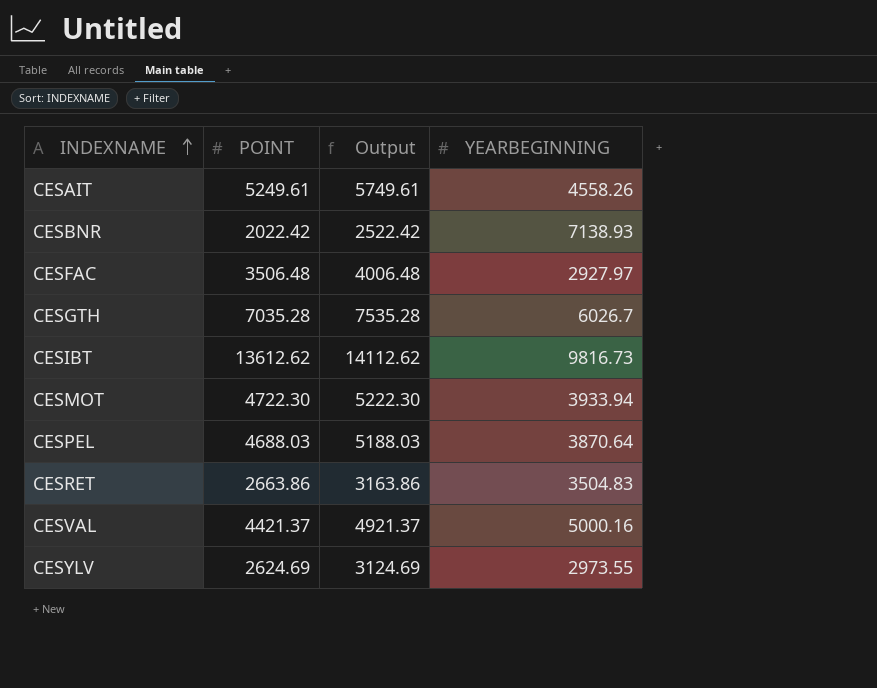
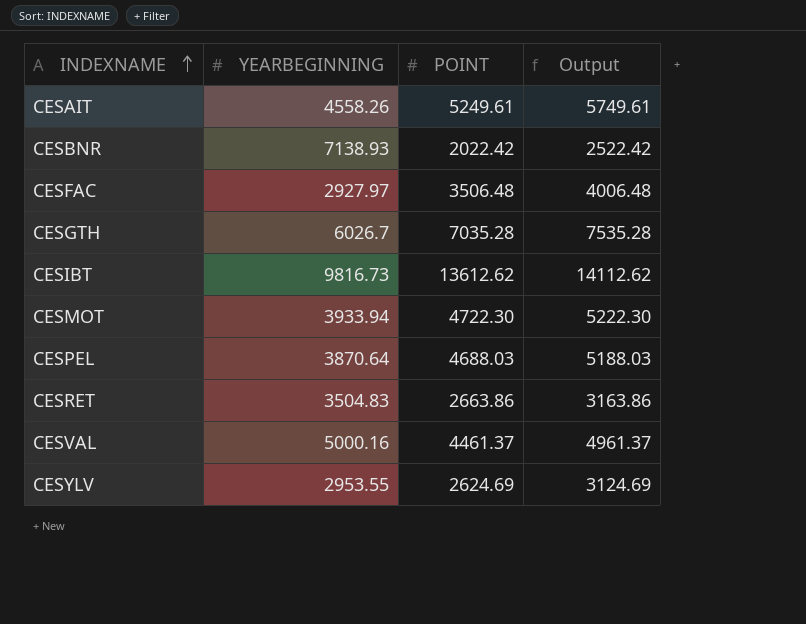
column YEARBEGINNING | position: 4 -> 2
CESVAL | POINT: 4421.37 -> 4461.37
CESVAL | Output: 4921.37 -> 4961.37
CESYLV | YEARBEGINNING: 2973.55 -> 2953.55

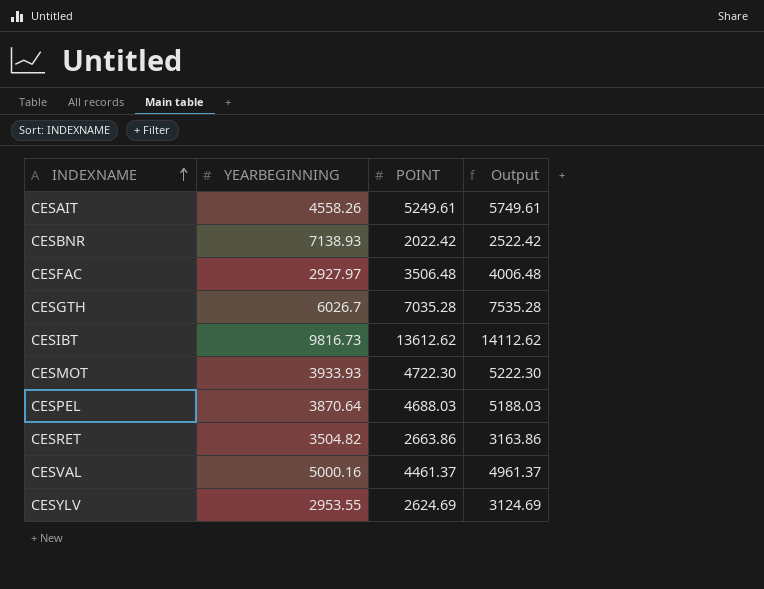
CESMOT | YEARBEGINNING: 3933.94 -> 3933.93
CESRET | YEARBEGINNING: 3504.83 -> 3504.82

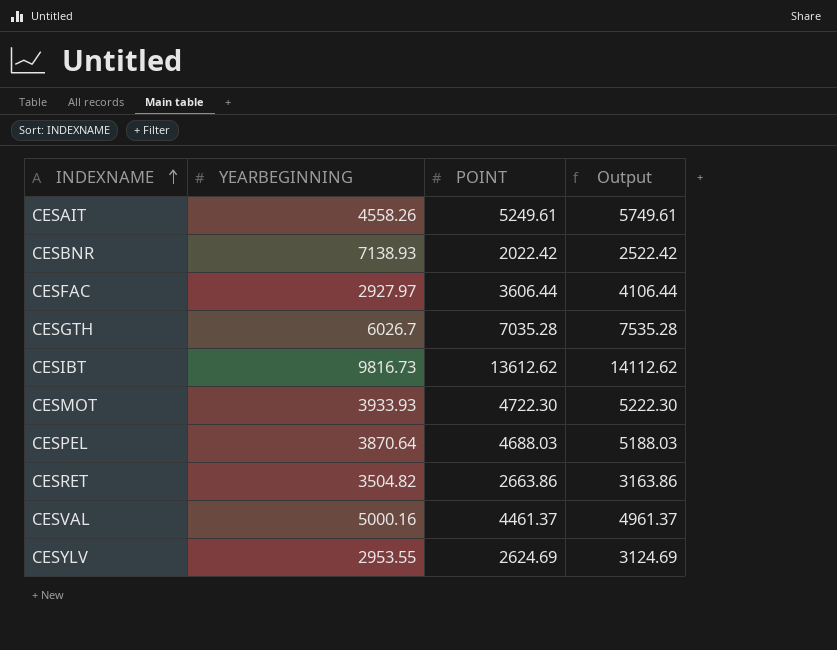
CESFAC | POINT: 3506.48 -> 3606.44
CESFAC | Output: 4006.48 -> 4106.44

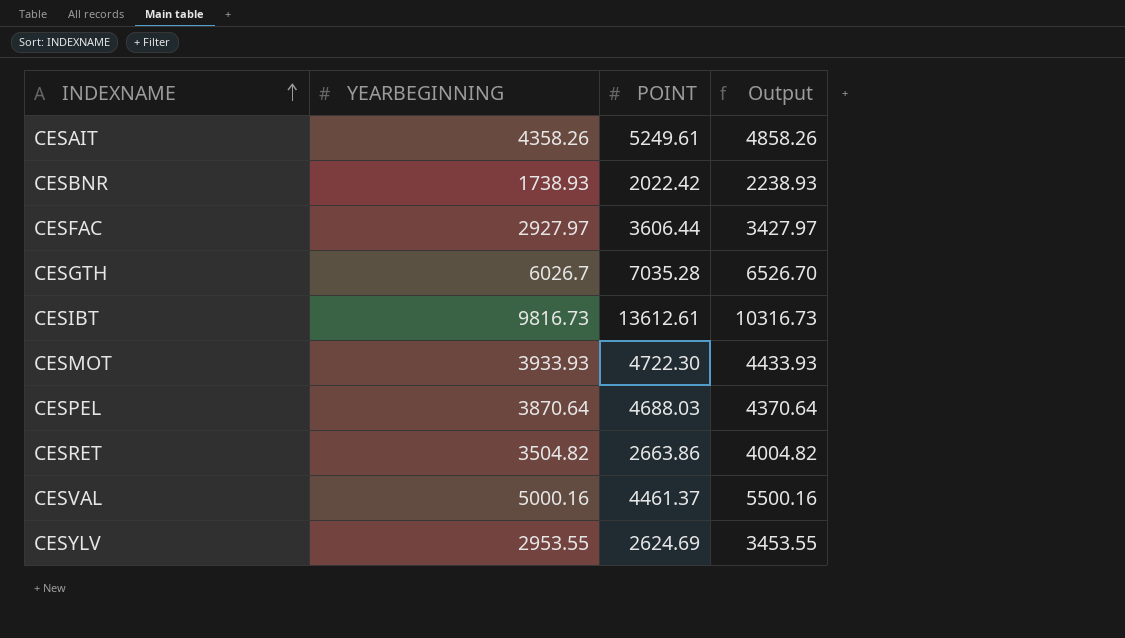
column Output | formula: [POINT] + 500 -> [YEARBEGINNING] + 500
CESAIT | YEARBEGINNING: 4558.26 -> 4358.26
CESBNR | YEARBEGINNING: 7138.93 -> 1738.93
CESIBT | POINT: 13612.62 -> 13612.61

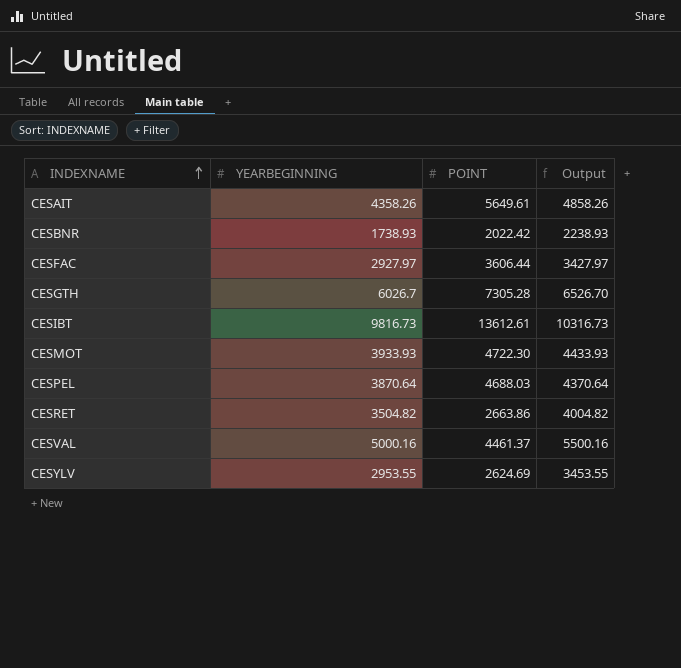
CESAIT | POINT: 5249.61 -> 5649.61
CESGTH | POINT: 7035.28 -> 7305.28

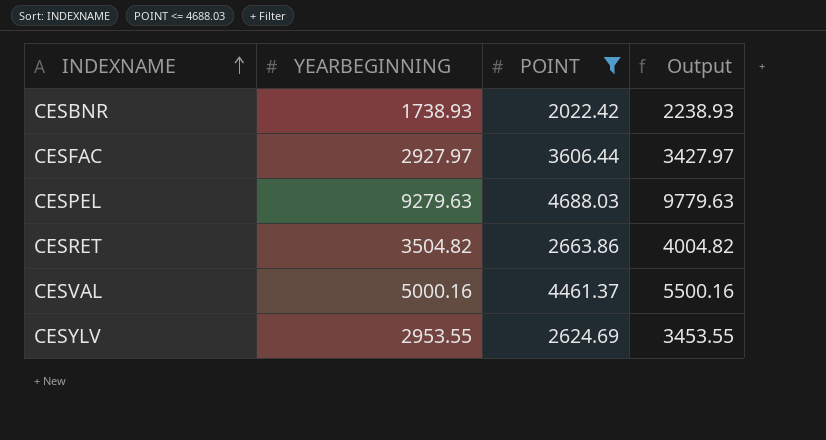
filter: none -> POINT <= 4688.03
CESPEL | YEARBEGINNING: 3870.64 -> 9279.63
CESPEL | Output: 4370.64 -> 9779.63

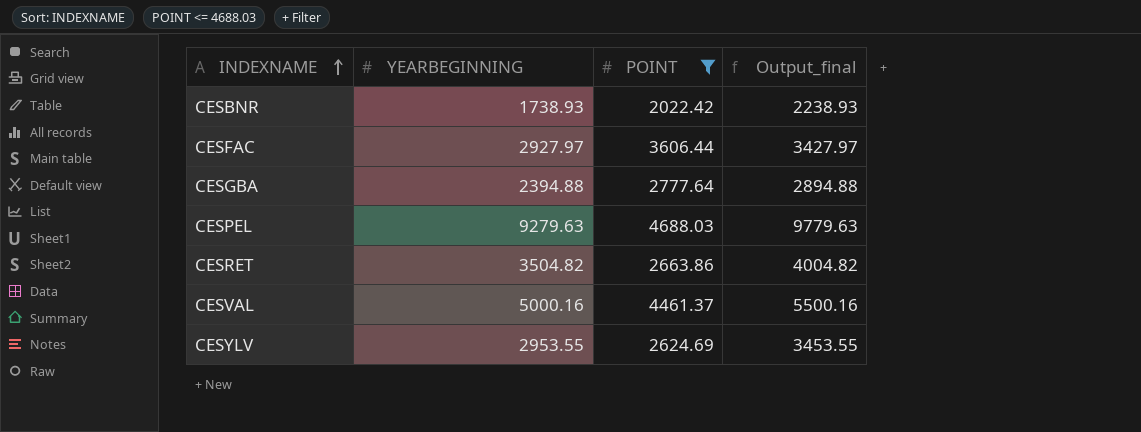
column name: Output -> Output_final
row CESGBA: none -> 2394.88 | 2777.64 | 2894.88

